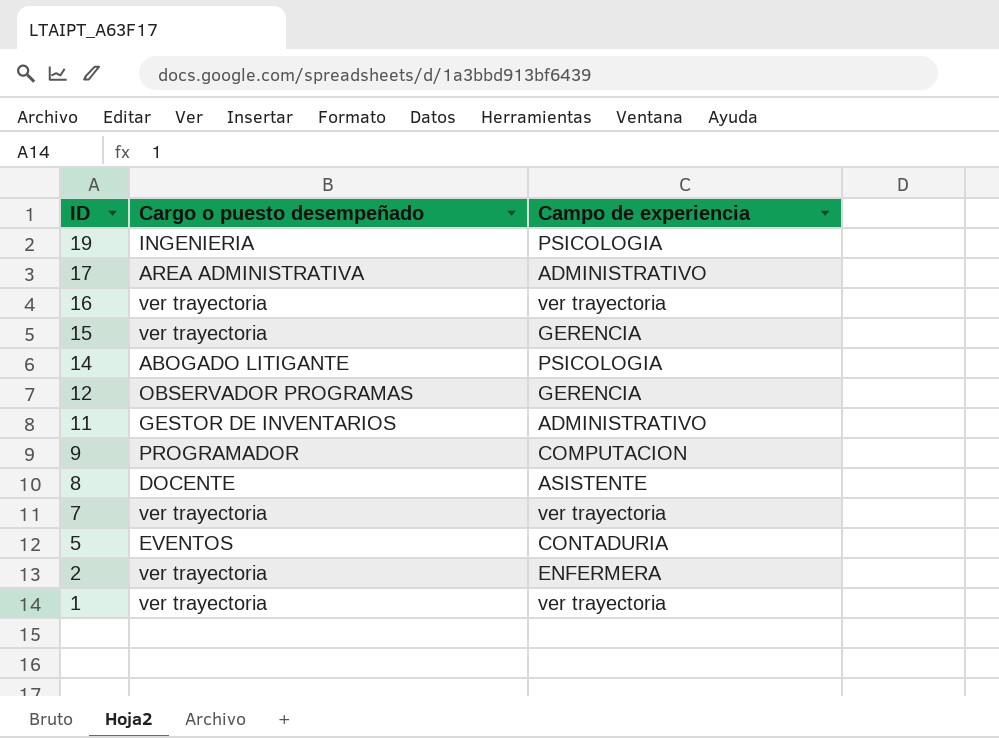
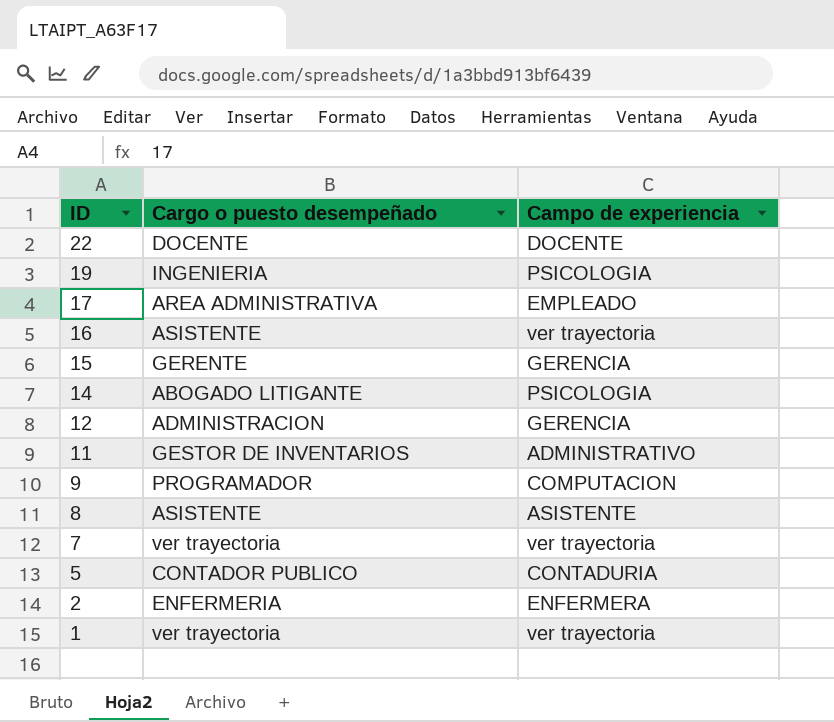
row 22: none -> DOCENTE | DOCENTE
17 | Campo de experiencia: ADMINISTRATIVO -> EMPLEADO
16 | Cargo o puesto desempeñado: ver trayectoria -> ASISTENTE
15 | Cargo o puesto desempeñado: ver trayectoria -> GERENTE
12 | Cargo o puesto desempeñado: OBSERVADOR PROGRAMAS -> ADMINISTRACION
8 | Cargo o puesto desempeñado: DOCENTE -> ASISTENTE
5 | Cargo o puesto desempeñado: EVENTOS -> CONTADOR PUBLICO
2 | Cargo o puesto desempeñado: ver trayectoria -> ENFERMERIA

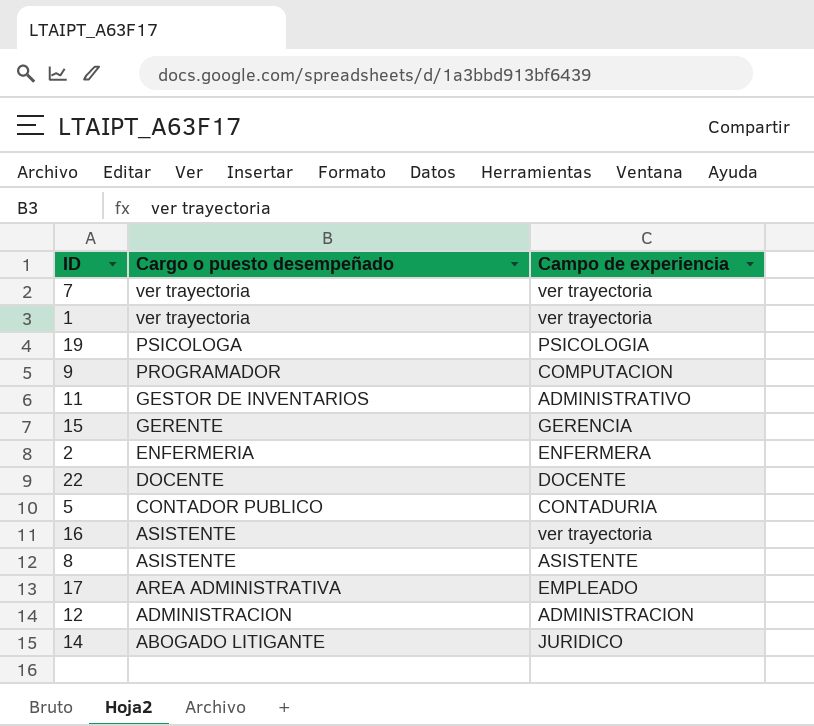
row order: ID descending -> Cargo o puesto desempeñado descending
19 | Cargo o puesto desempeñado: INGENIERIA -> PSICOLOGA
12 | Campo de experiencia: GERENCIA -> ADMINISTRACION
14 | Campo de experiencia: PSICOLOGIA -> JURIDICO

